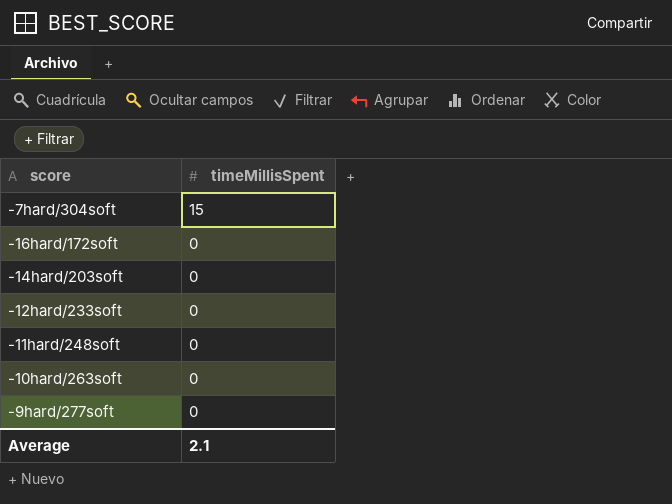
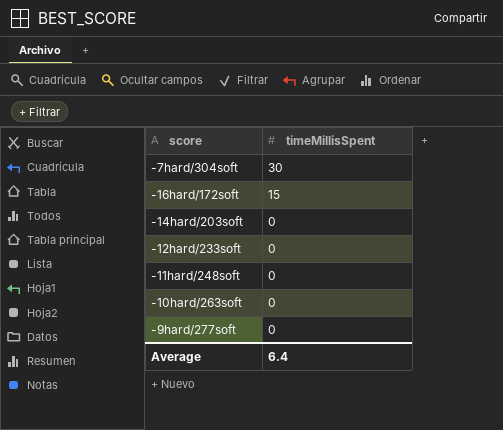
-7hard/304soft | timeMillisSpent: 15 -> 30
-16hard/172soft | timeMillisSpent: 0 -> 15
Average | timeMillisSpent: 2.1 -> 6.4

